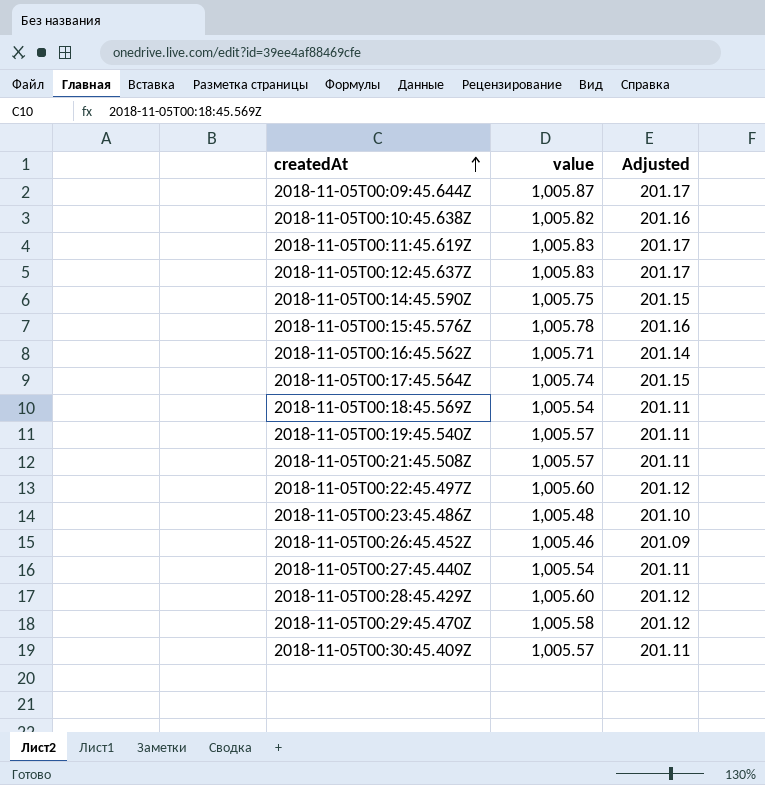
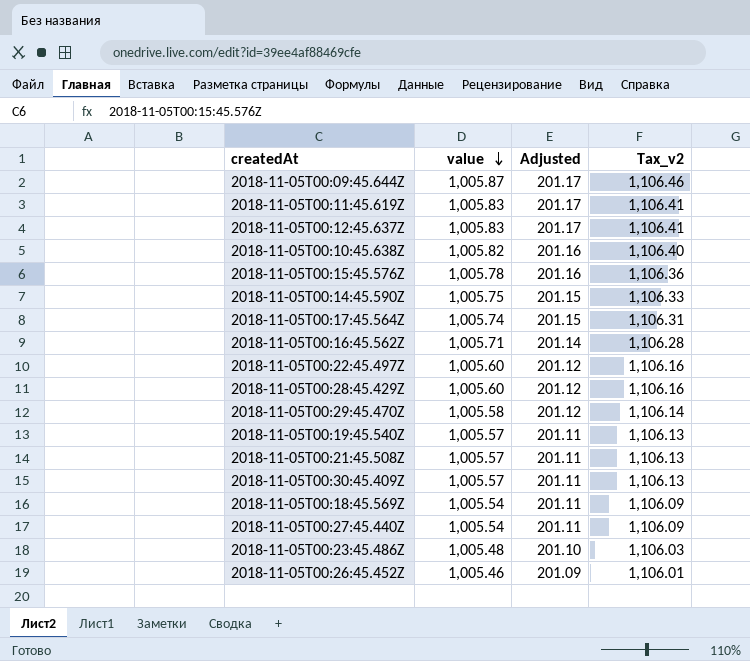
row order: createdAt ascending -> value descending
column Tax_v2 | formula: none -> [value] * 1.1

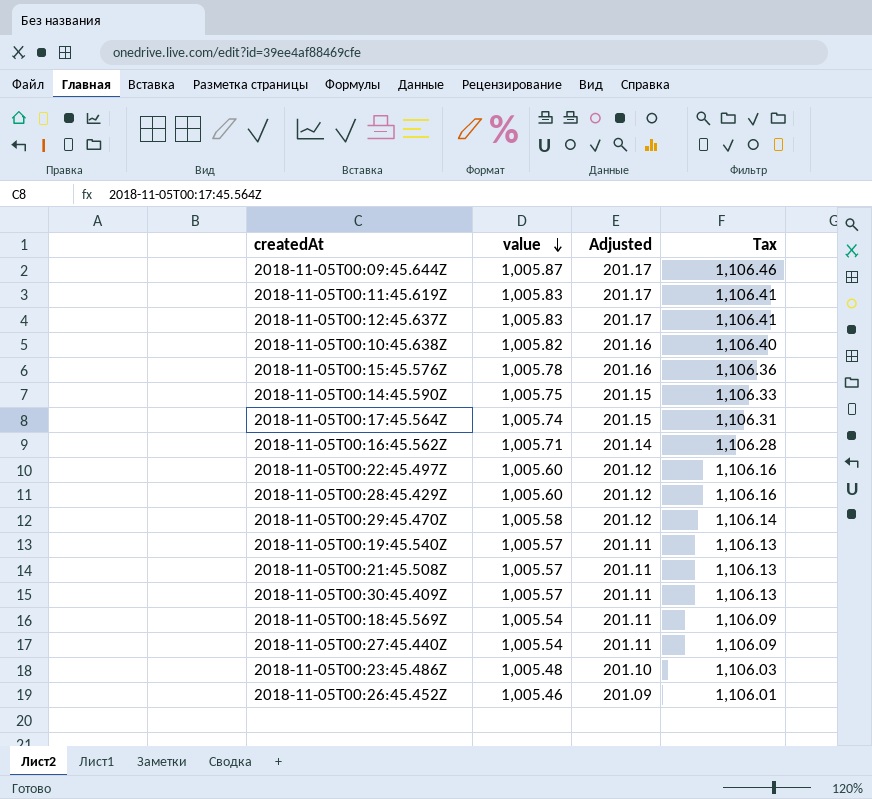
column name: Tax_v2 -> Tax

